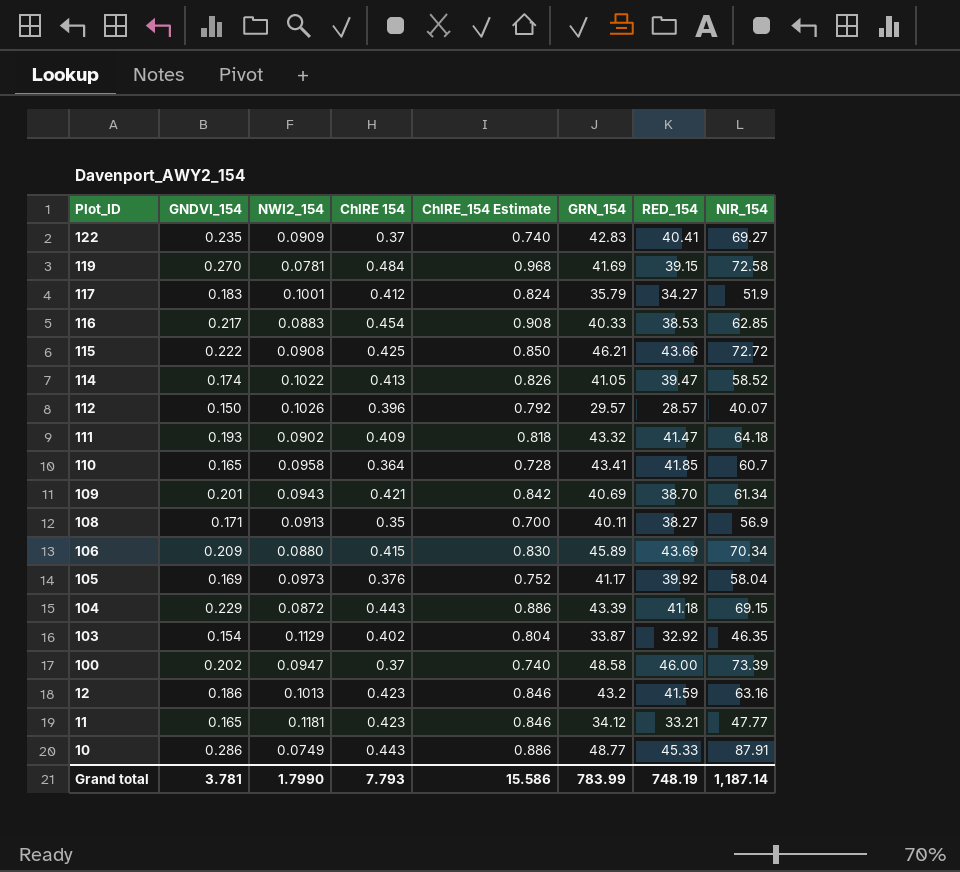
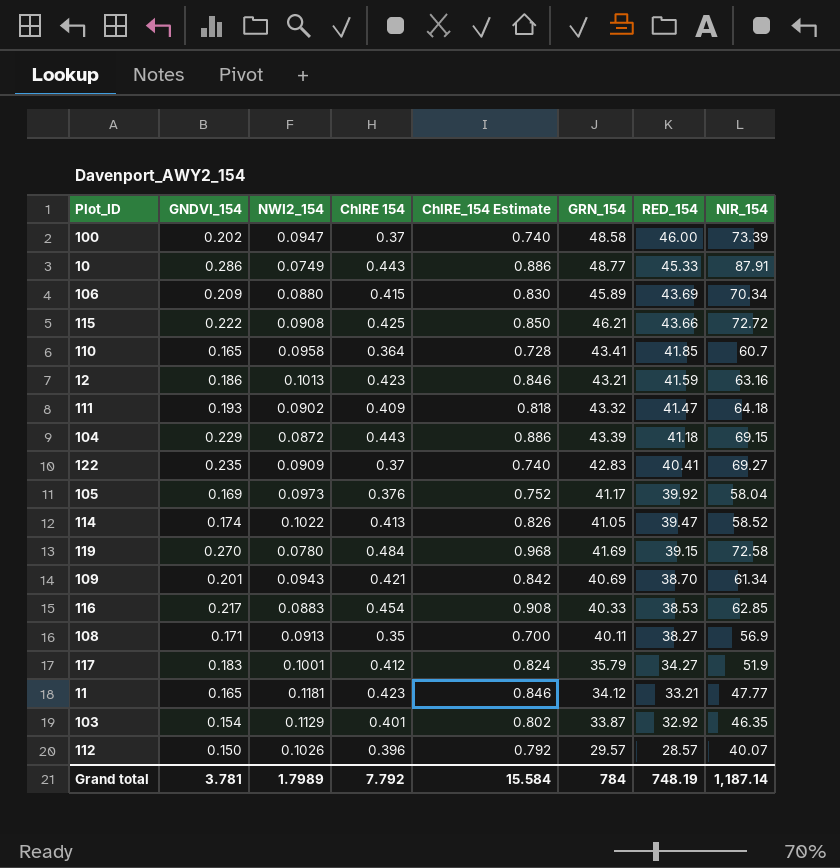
row order: Plot_ID descending -> RED_154 descending
12 | GRN_154: 43.2 -> 43.21
119 | NWI2_154: 0.0781 -> 0.0780
103 | ChlRE 154: 0.402 -> 0.401
103 | ChlRE_154 Estimate: 0.804 -> 0.802
Grand total | NWI2_154: 1.7990 -> 1.7989
Grand total | ChlRE 154: 7.793 -> 7.792
Grand total | ChlRE_154 Estimate: 15.586 -> 15.584
Grand total | GRN_154: 783.99 -> 784

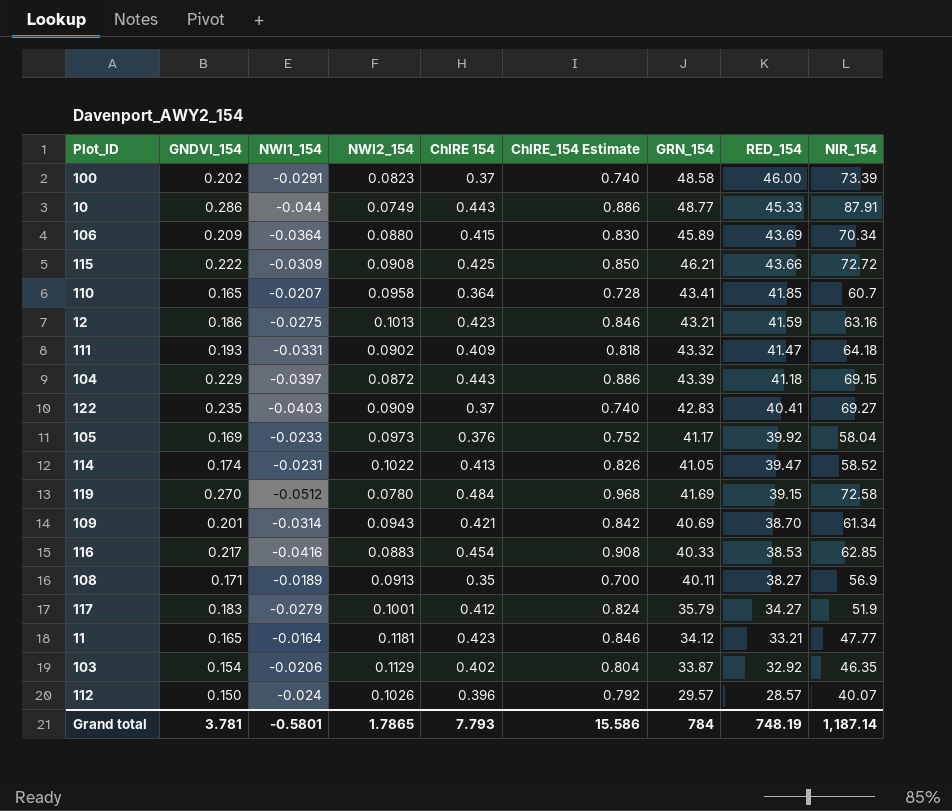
column NWI1_154 | position: none -> 3
100 | NWI2_154: 0.0947 -> 0.0823
103 | ChlRE 154: 0.401 -> 0.402
103 | ChlRE_154 Estimate: 0.802 -> 0.804
Grand total | NWI2_154: 1.7989 -> 1.7865
Grand total | ChlRE 154: 7.792 -> 7.793
Grand total | ChlRE_154 Estimate: 15.584 -> 15.586

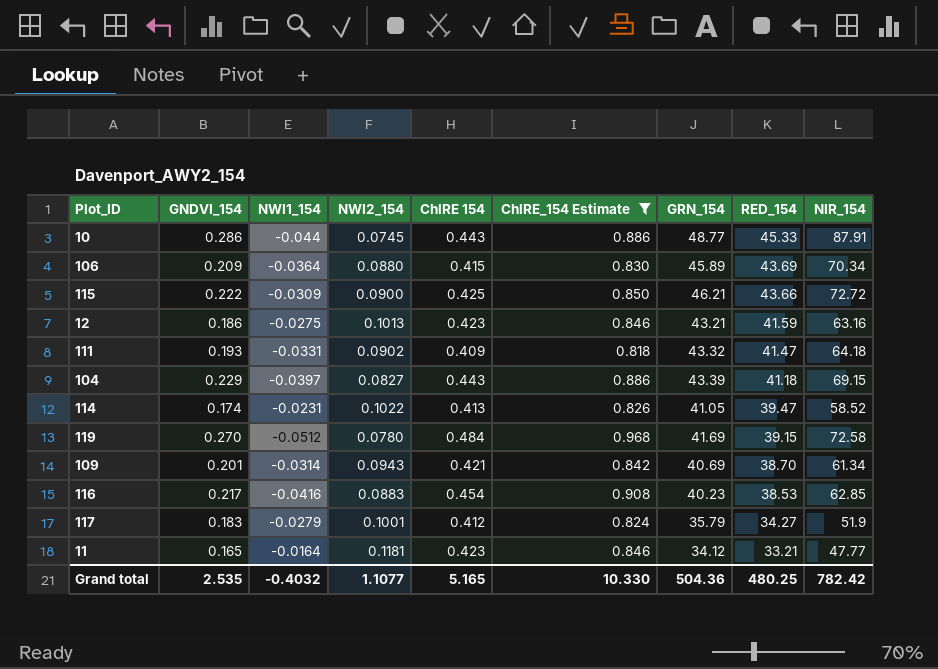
filter: none -> ChlRE_154 Estimate >= 0.818
10 | NWI2_154: 0.0749 -> 0.0745
115 | NWI2_154: 0.0908 -> 0.0900
104 | NWI2_154: 0.0872 -> 0.0827
116 | GRN_154: 40.33 -> 40.23
Grand total | GNDVI_154: 3.781 -> 2.535
Grand total | NWI1_154: -0.5801 -> -0.4032
Grand total | NWI2_154: 1.7865 -> 1.1077
Grand total | ChlRE 154: 7.793 -> 5.165
Grand total | ChlRE_154 Estimate: 15.586 -> 10.330
Grand total | GRN_154: 784 -> 504.36
Grand total | RED_154: 748.19 -> 480.25
Grand total | NIR_154: 1,187.14 -> 782.42

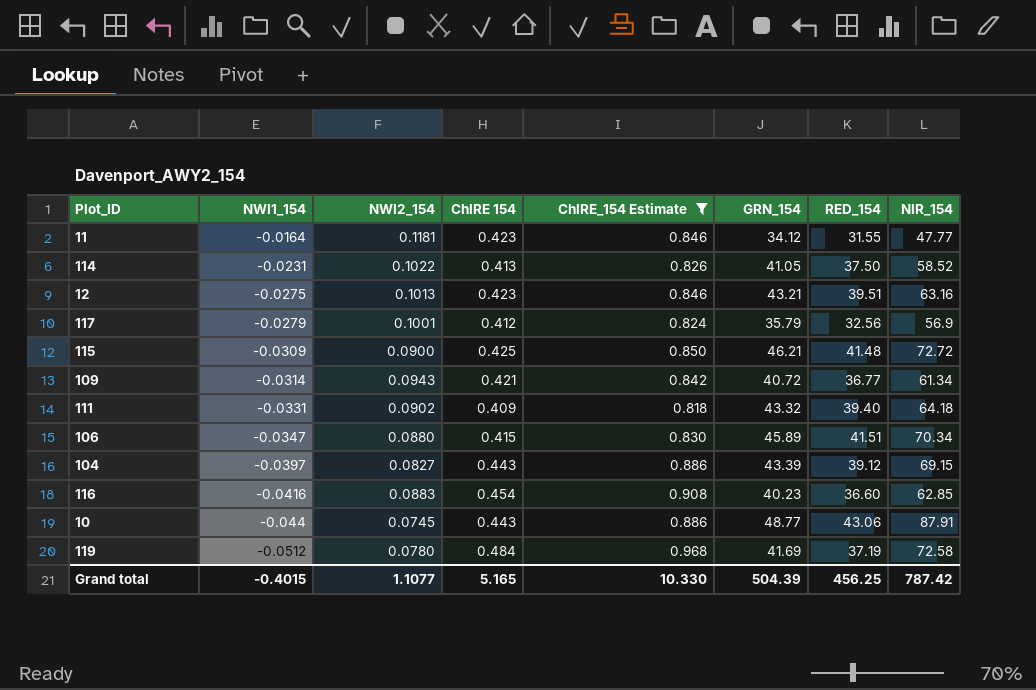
row order: RED_154 descending -> NWI1_154 descending
column GNDVI_154 | position: 2 -> none
11 | RED_154: 33.21 -> 31.55
114 | RED_154: 39.47 -> 37.50
12 | RED_154: 41.59 -> 39.51
117 | RED_154: 34.27 -> 32.56
117 | NIR_154: 51.9 -> 56.9
115 | RED_154: 43.66 -> 41.48
109 | GRN_154: 40.69 -> 40.72
109 | RED_154: 38.70 -> 36.77
111 | RED_154: 41.47 -> 39.40
106 | NWI1_154: -0.0364 -> -0.0347
106 | RED_154: 43.69 -> 41.51
104 | RED_154: 41.18 -> 39.12
116 | RED_154: 38.53 -> 36.60
10 | RED_154: 45.33 -> 43.06
119 | RED_154: 39.15 -> 37.19
Grand total | NWI1_154: -0.4032 -> -0.4015
Grand total | GRN_154: 504.36 -> 504.39
Grand total | RED_154: 480.25 -> 456.25
Grand total | NIR_154: 782.42 -> 787.42

